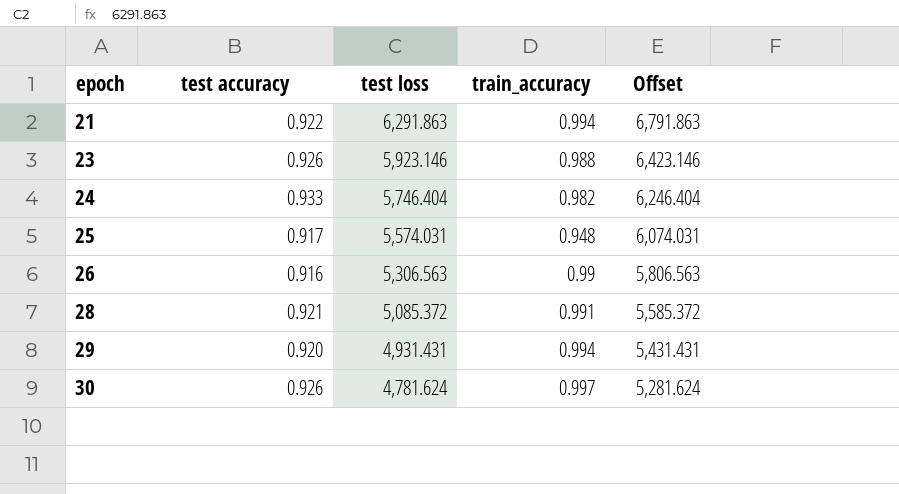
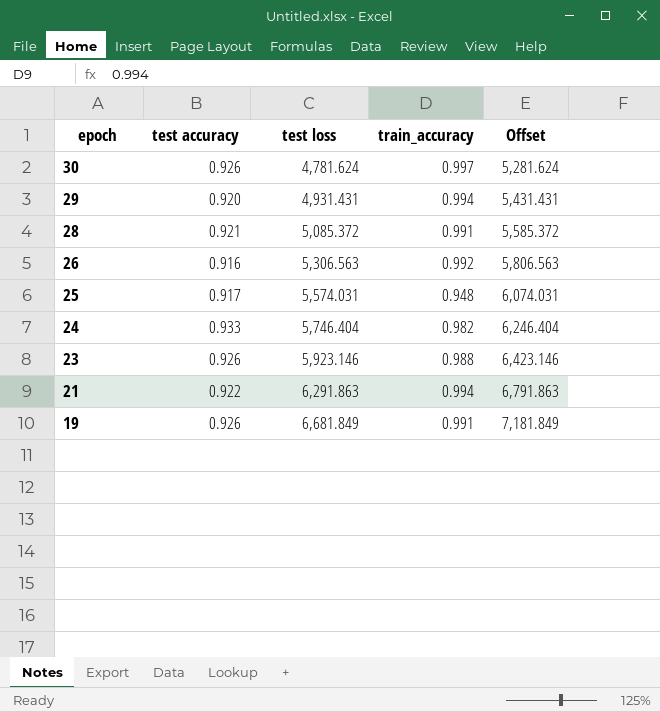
row order: epoch ascending -> epoch descending
26 | train_accuracy: 0.99 -> 0.992
row 19: none -> 0.926 | 6,681.849 | 0.991 | 7,181.849

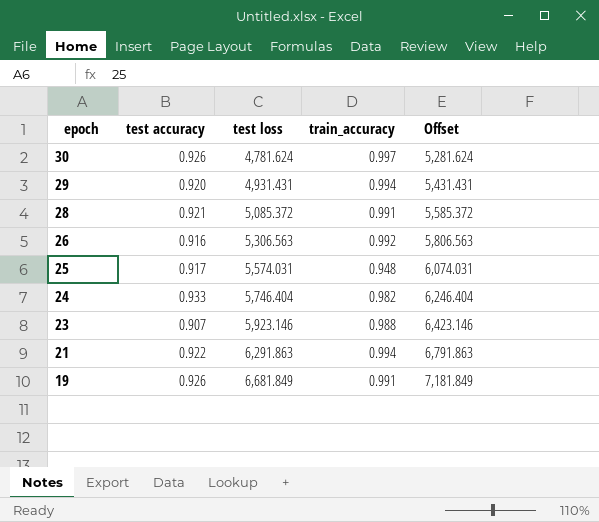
23 | test accuracy: 0.926 -> 0.907

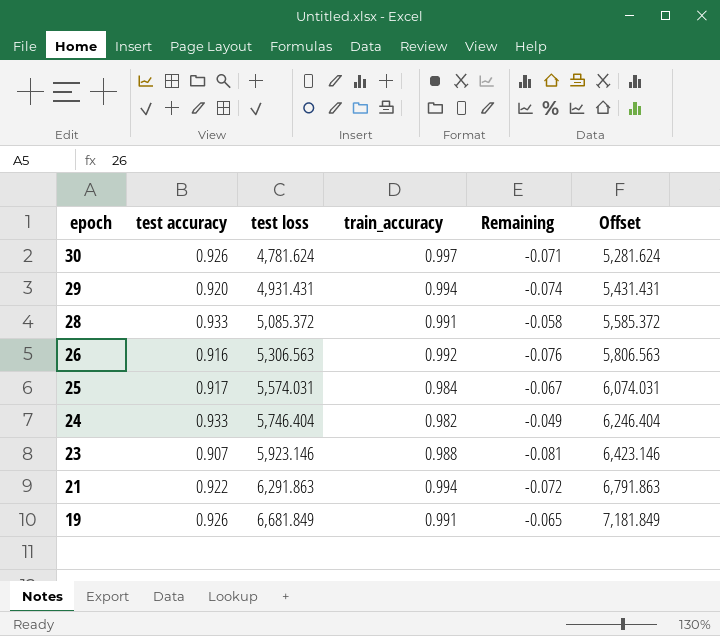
column Remaining | formula: none -> [test accuracy] - [train_accuracy]
28 | test accuracy: 0.921 -> 0.933
25 | train_accuracy: 0.948 -> 0.984

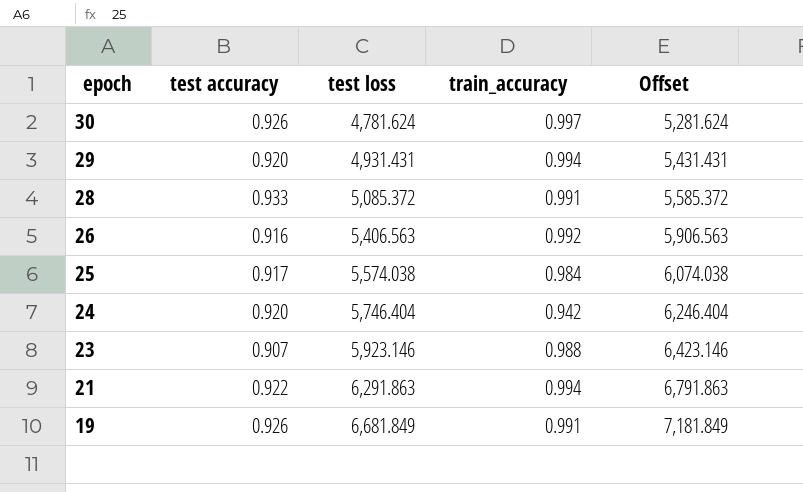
column Remaining | formula: [test accuracy] - [train_accuracy] -> none
26 | test loss: 5,306.563 -> 5,406.563
26 | Offset: 5,806.563 -> 5,906.563
25 | test loss: 5,574.031 -> 5,574.038
25 | Offset: 6,074.031 -> 6,074.038
24 | test accuracy: 0.933 -> 0.920
24 | train_accuracy: 0.982 -> 0.942

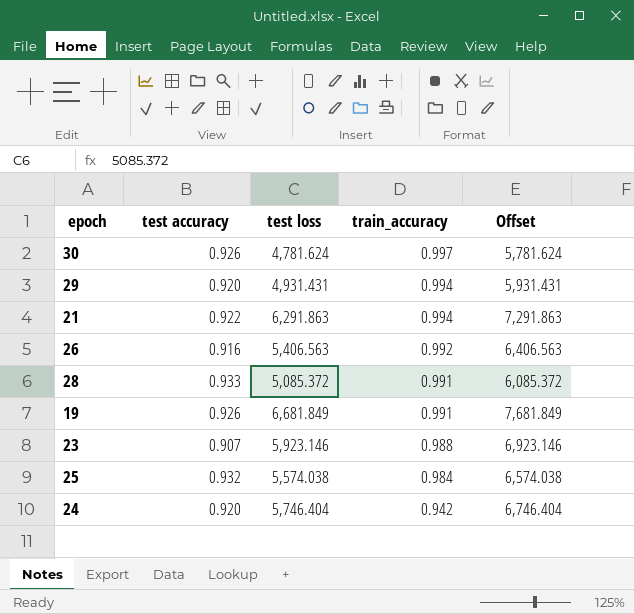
row order: epoch descending -> train_accuracy descending
column Offset | formula: [test loss] + 500 -> [test loss] + 1000
25 | test accuracy: 0.917 -> 0.932

